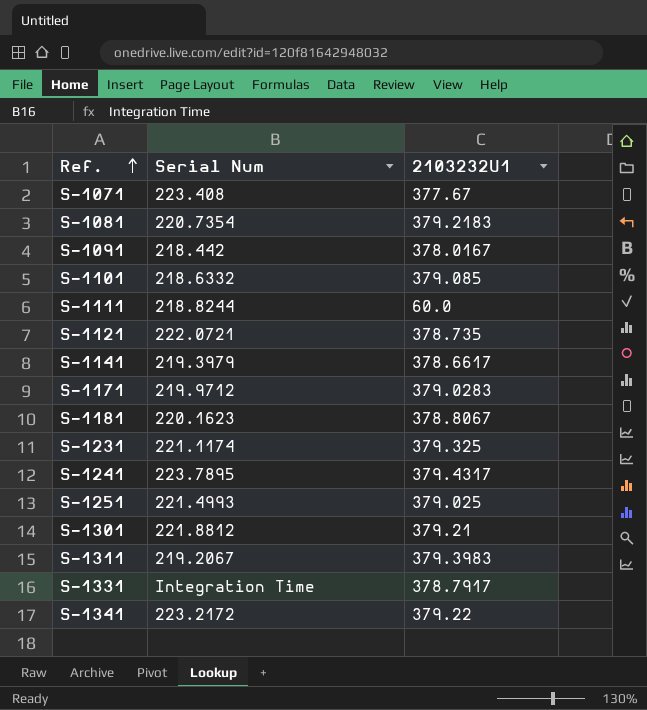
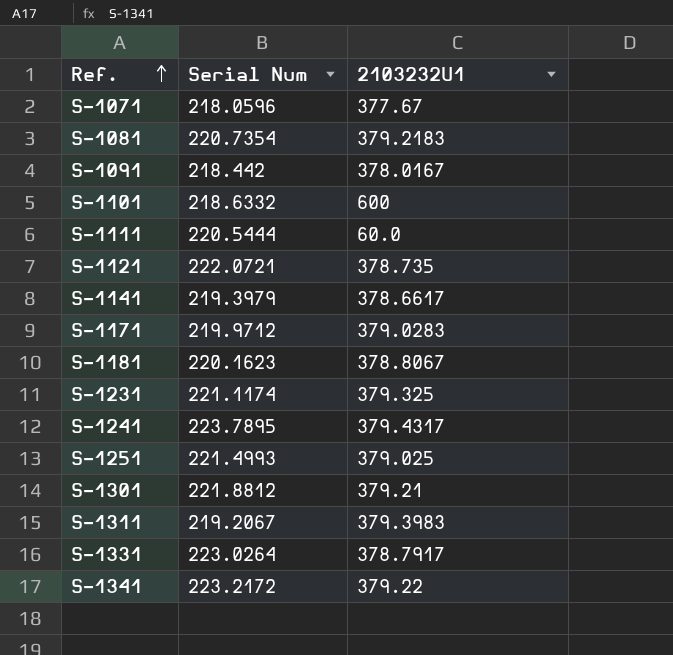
S-1071 | Serial Num: 223.408 -> 218.0596
S-1101 | 2103232U1: 379.085 -> 600
S-1111 | Serial Num: 218.8244 -> 220.5444
S-1331 | Serial Num: Integration Time -> 223.0264

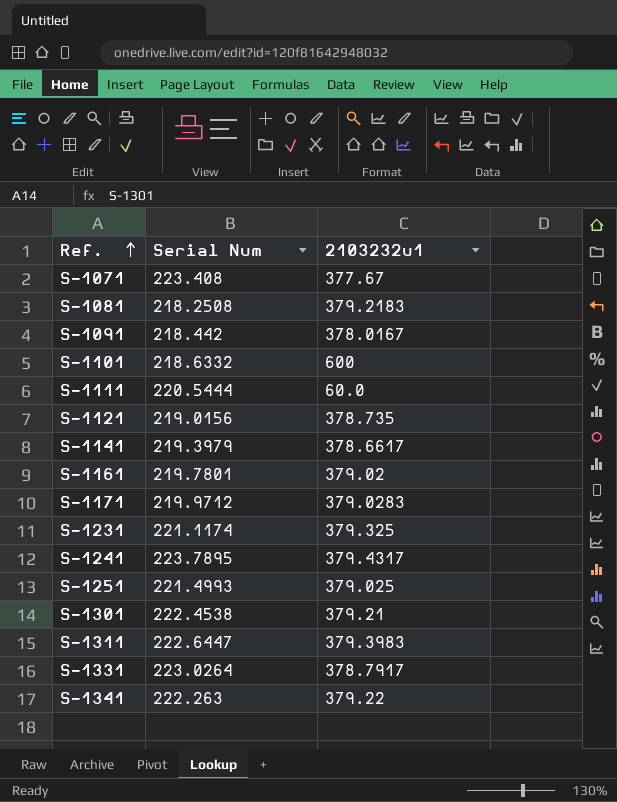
column name: 2103232U1 -> 2103232u1
row S-1181: 220.1623 | 378.8067 -> none
S-1071 | Serial Num: 218.0596 -> 223.408
S-1081 | Serial Num: 220.7354 -> 218.2508
S-1121 | Serial Num: 222.0721 -> 219.0156
row S-1161: none -> 219.7801 | 379.02
S-1301 | Serial Num: 221.8812 -> 222.4538
S-1311 | Serial Num: 219.2067 -> 222.6447
S-1341 | Serial Num: 223.2172 -> 222.263

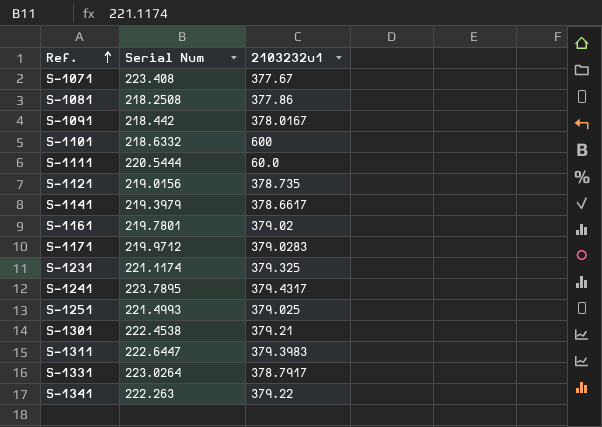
S-1081 | 2103232u1: 379.2183 -> 377.86

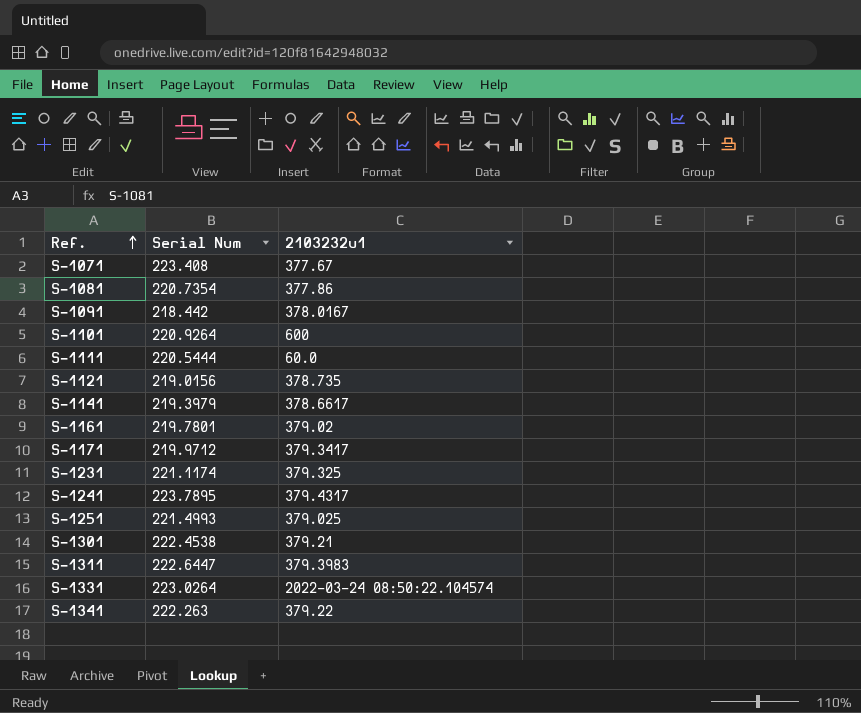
S-1081 | Serial Num: 218.2508 -> 220.7354
S-1101 | Serial Num: 218.6332 -> 220.9264
S-1171 | 2103232u1: 379.0283 -> 379.3417
S-1331 | 2103232u1: 378.7917 -> 2022-03-24 08:50:22.104574

